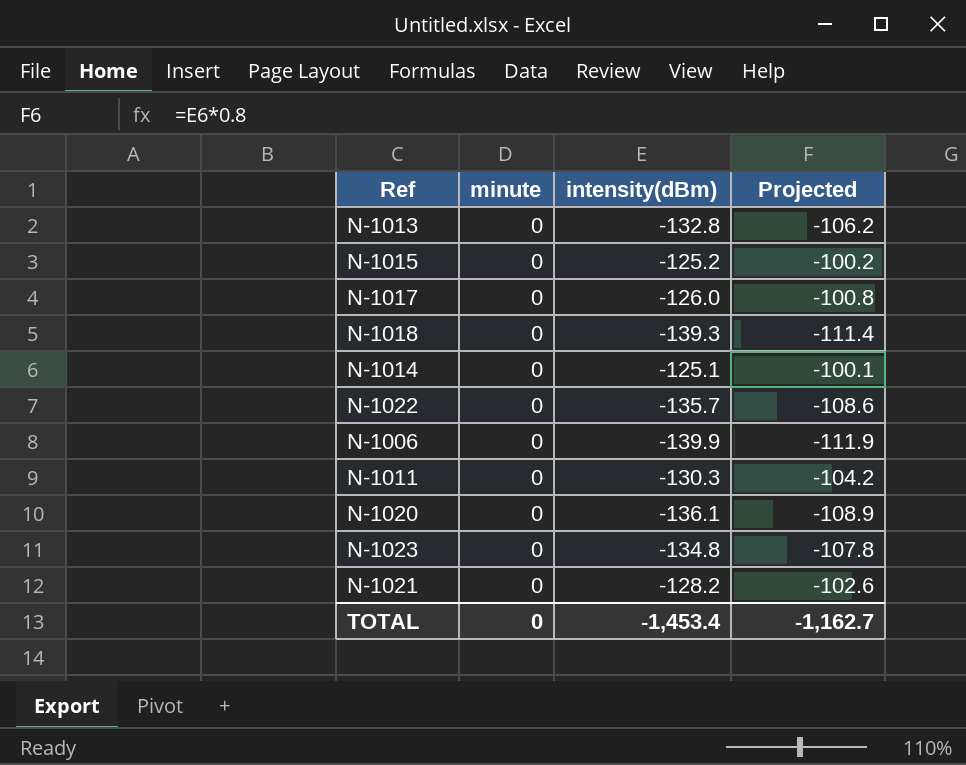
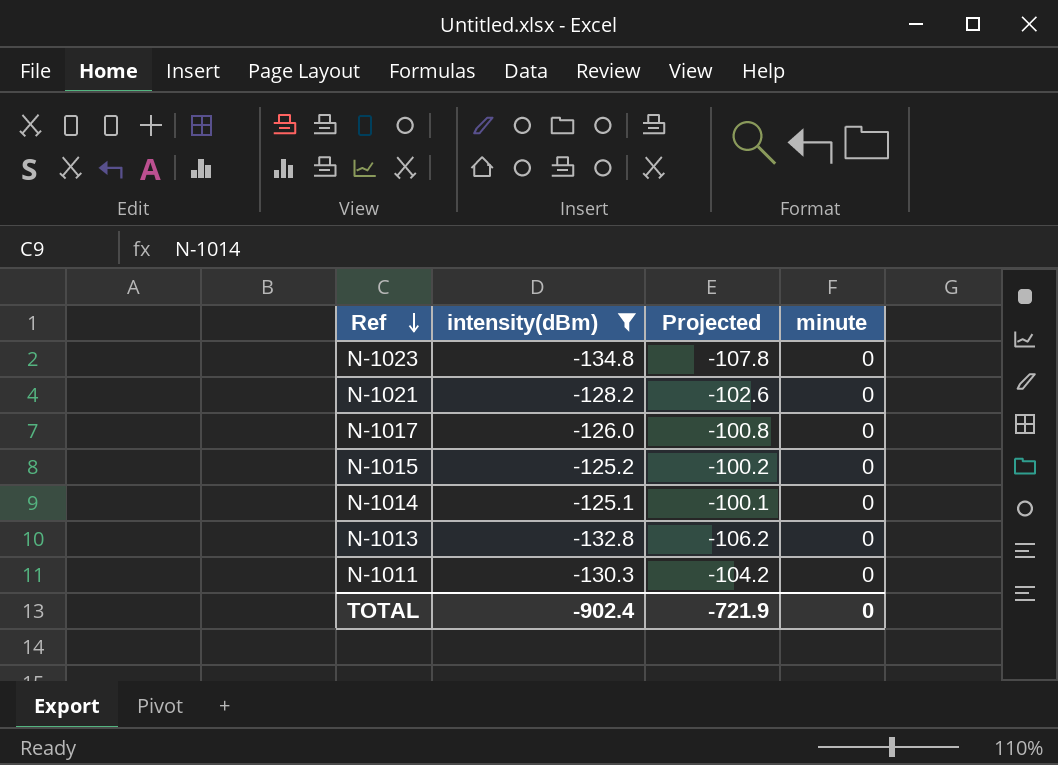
filter: none -> intensity(dBm) >= -134.8
row order: none -> Ref descending
column minute | position: 2 -> 4
TOTAL | intensity(dBm): -1,453.4 -> -902.4
TOTAL | Projected: -1,162.7 -> -721.9

